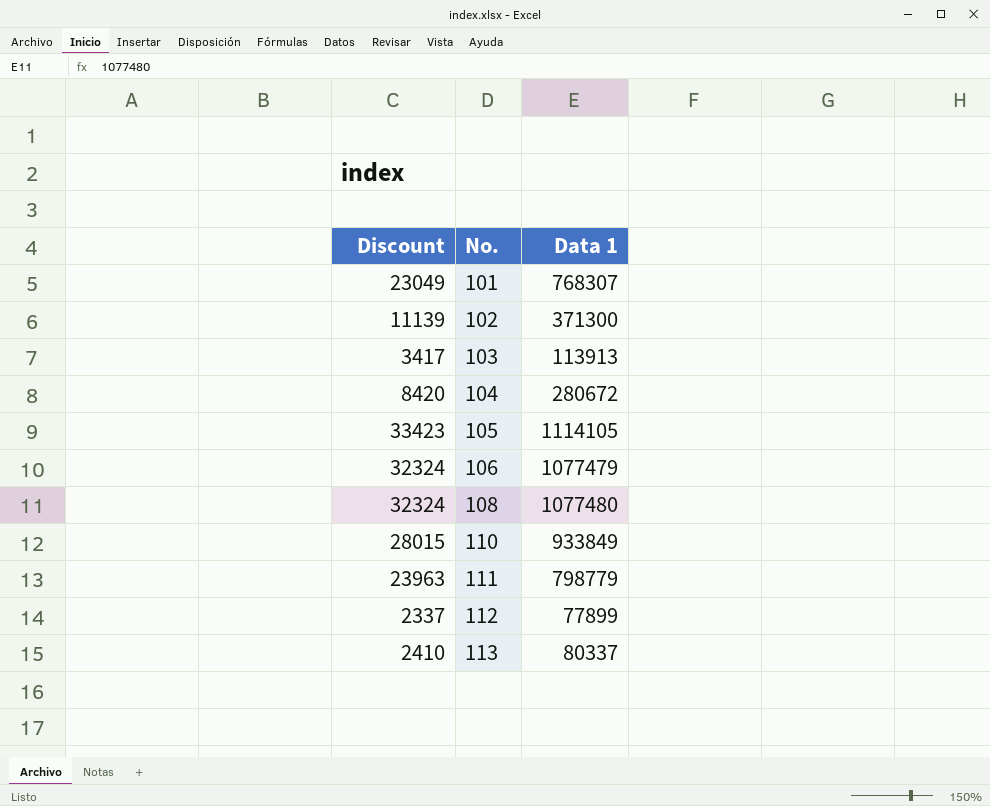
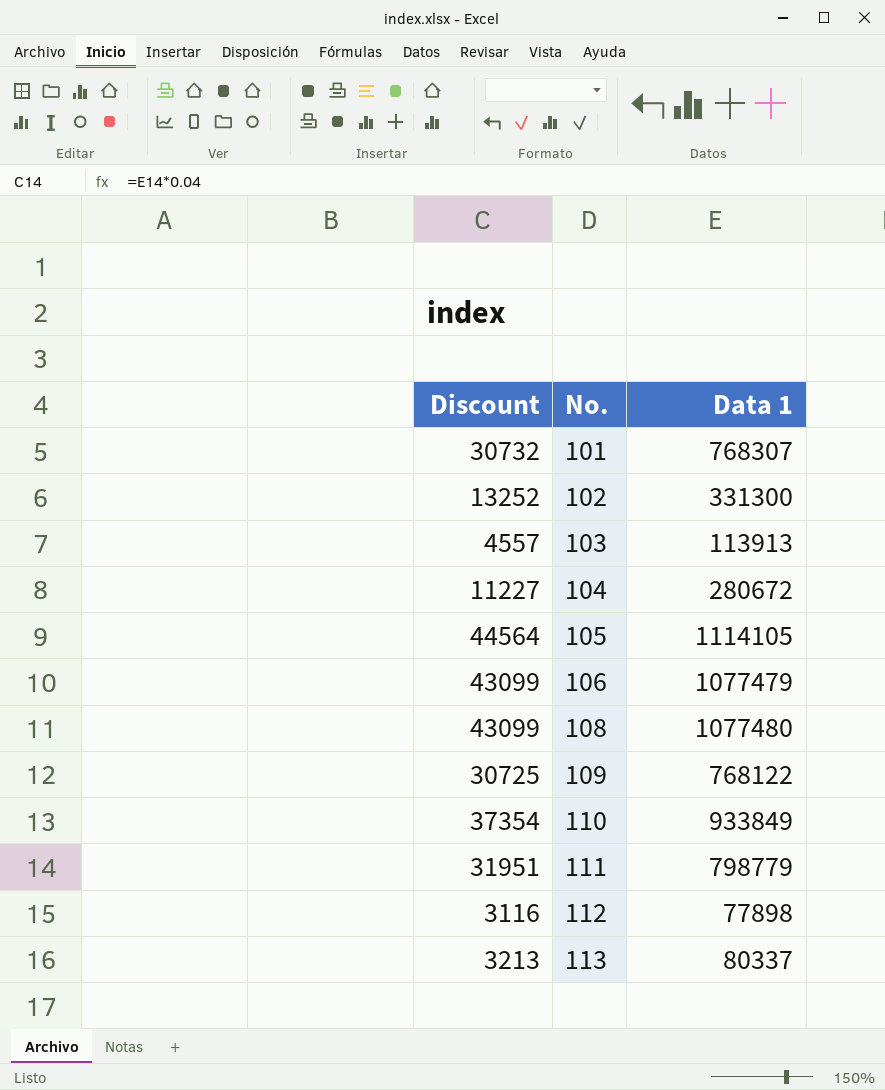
column Discount | formula: [Data 1] * 0.03 -> [Data 1] * 0.04
102 | Data 1: 371300 -> 331300
row 109: none -> 30725 | 768122
112 | Data 1: 77899 -> 77898

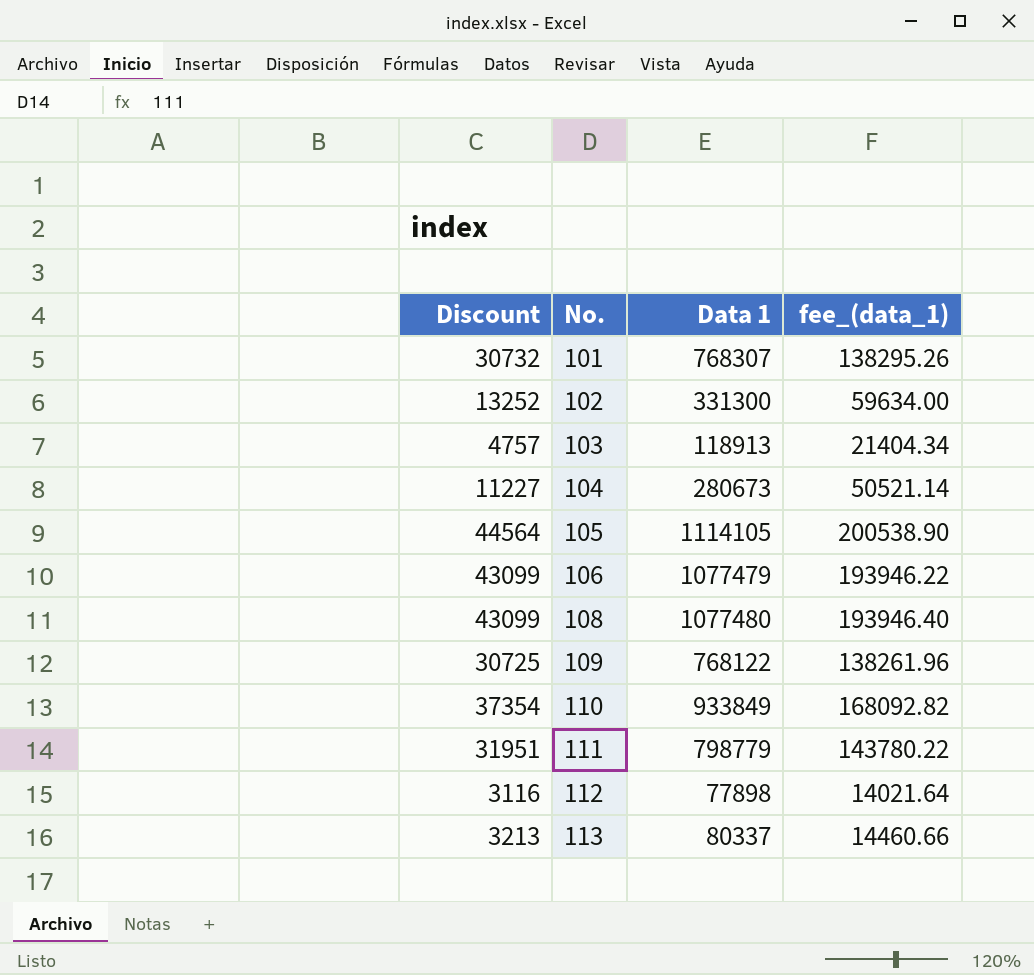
column fee_(data_1) | formula: none -> [Data 1] * 0.18
103 | Discount: 4557 -> 4757
103 | Data 1: 113913 -> 118913
104 | Data 1: 280672 -> 280673

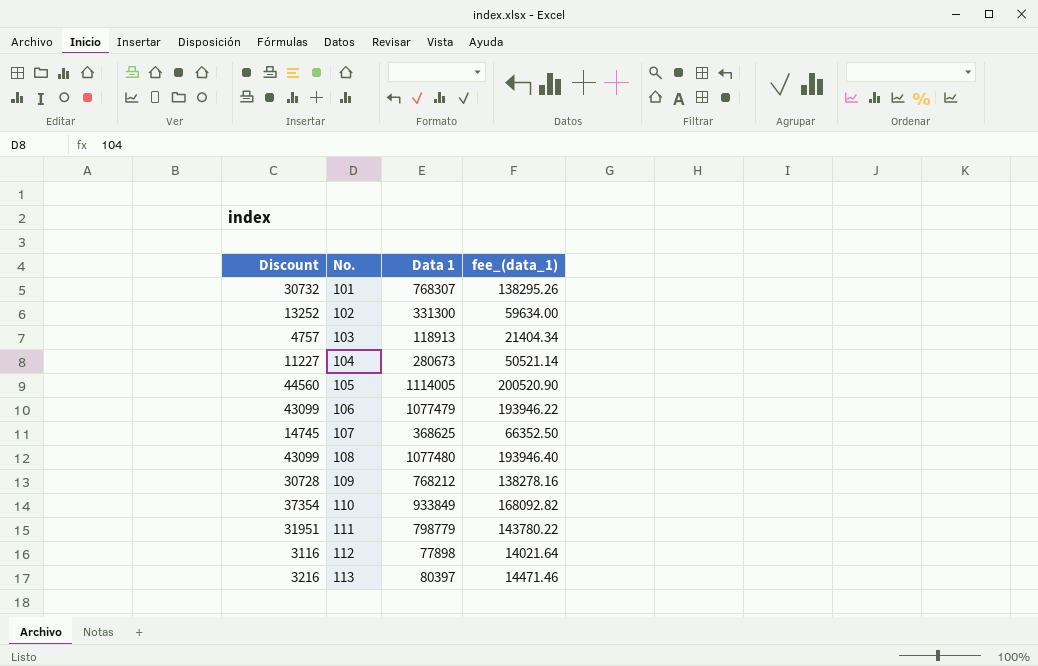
105 | Discount: 44564 -> 44560
105 | Data 1: 1114105 -> 1114005
105 | fee_(data_1): 200538.90 -> 200520.90
row 107: none -> 14745 | 368625 | 66352.50
109 | Discount: 30725 -> 30728
109 | Data 1: 768122 -> 768212
109 | fee_(data_1): 138261.96 -> 138278.16
113 | Discount: 3213 -> 3216
113 | Data 1: 80337 -> 80397
113 | fee_(data_1): 14460.66 -> 14471.46

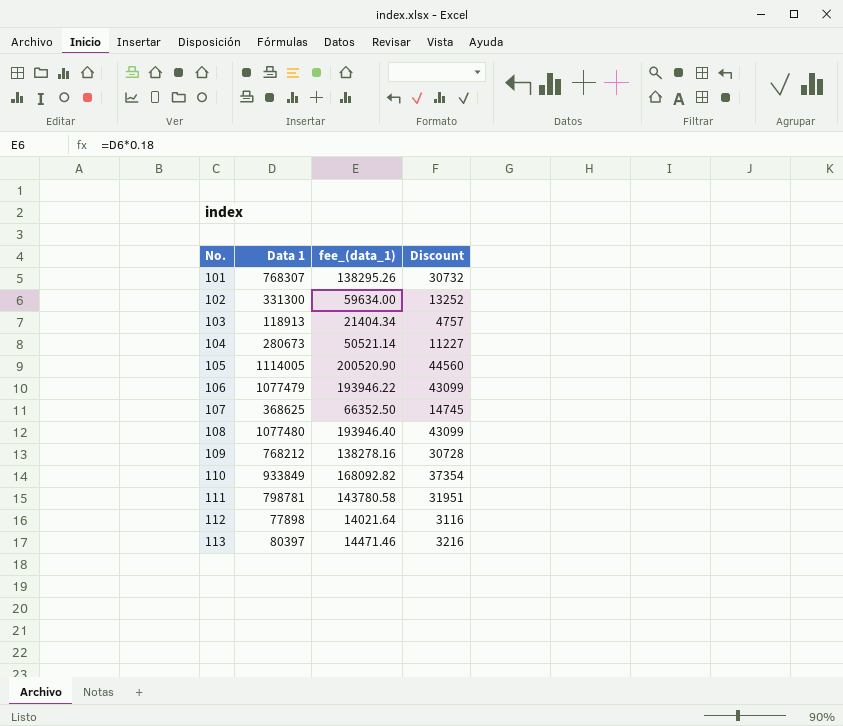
column Discount | position: 1 -> 4
111 | Data 1: 798779 -> 798781
111 | fee_(data_1): 143780.22 -> 143780.58

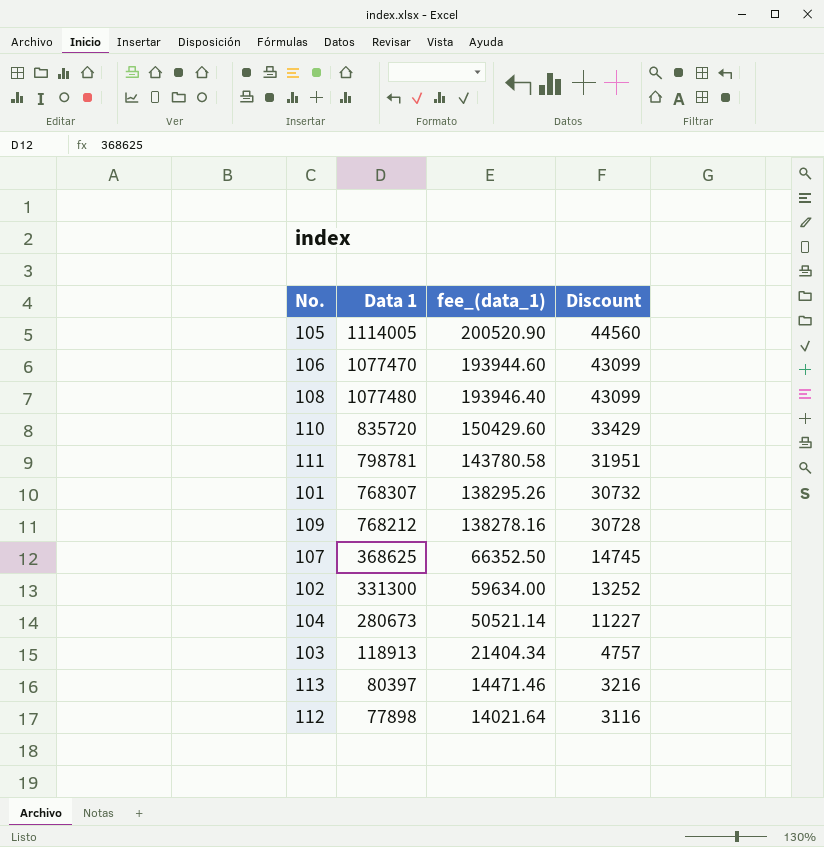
row order: No. ascending -> Discount descending
106 | Data 1: 1077479 -> 1077470
106 | fee_(data_1): 193946.22 -> 193944.60
110 | Data 1: 933849 -> 835720
110 | fee_(data_1): 168092.82 -> 150429.60
110 | Discount: 37354 -> 33429

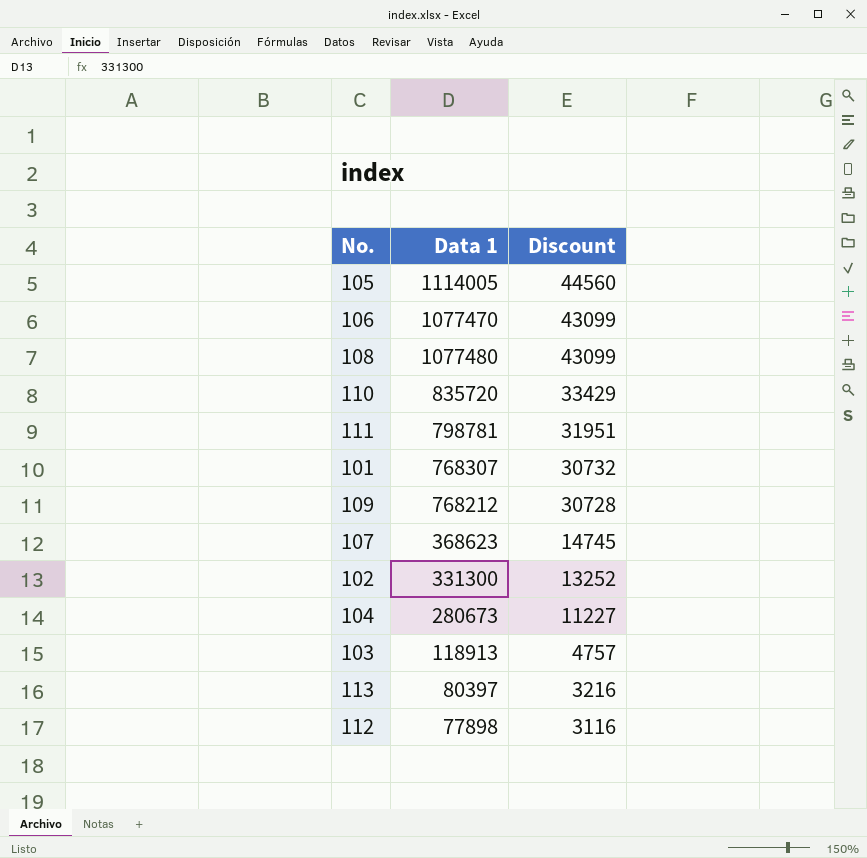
column fee_(data_1) | formula: [Data 1] * 0.18 -> none
107 | Data 1: 368625 -> 368623

